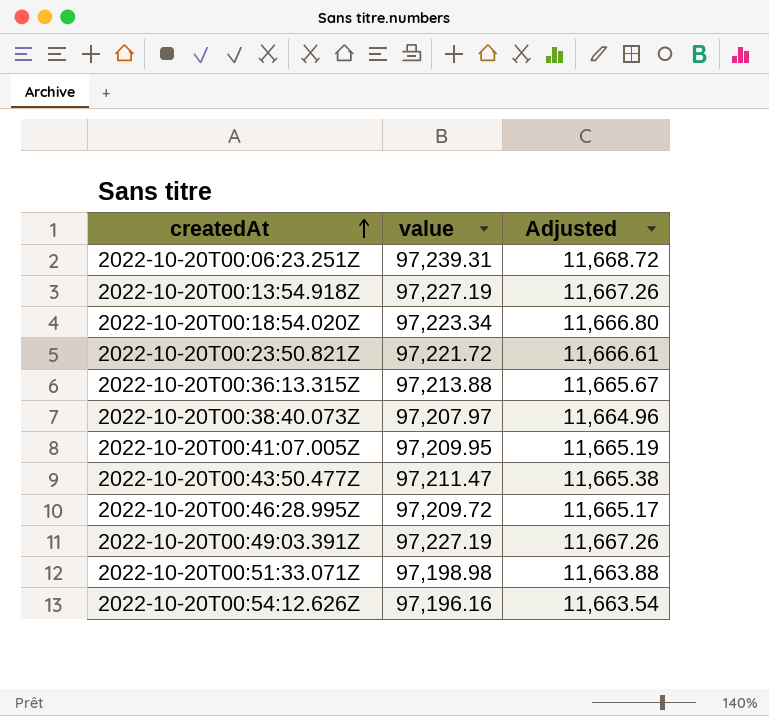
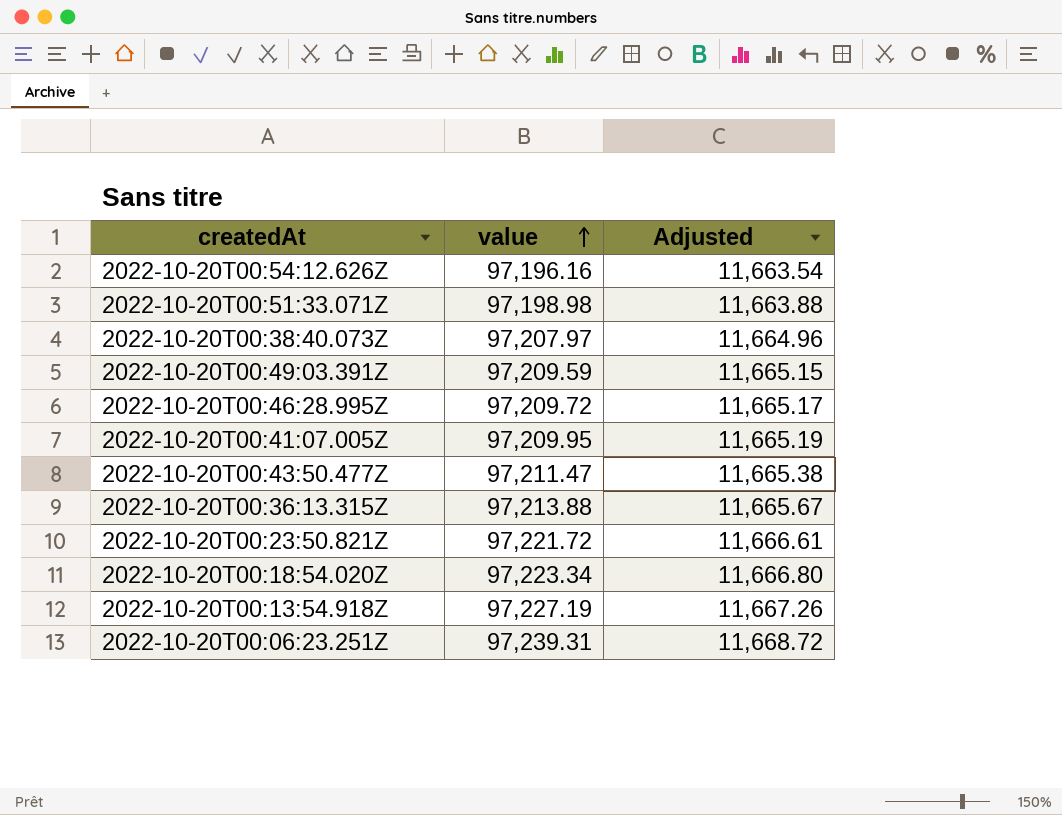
row order: createdAt ascending -> value ascending
2022-10-20T00:49:03.391Z | value: 97,227.19 -> 97,209.59
2022-10-20T00:49:03.391Z | Adjusted: 11,667.26 -> 11,665.15

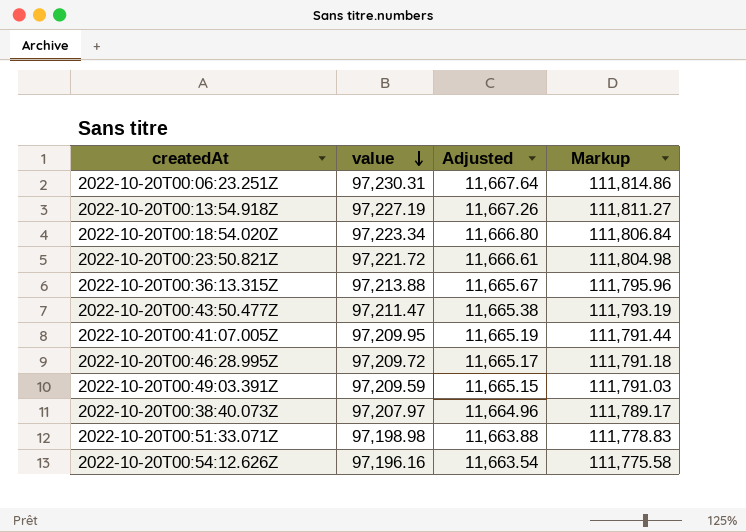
row order: value ascending -> value descending
column Markup | formula: none -> [value] * 1.15
2022-10-20T00:06:23.251Z | value: 97,239.31 -> 97,230.31
2022-10-20T00:06:23.251Z | Adjusted: 11,668.72 -> 11,667.64

